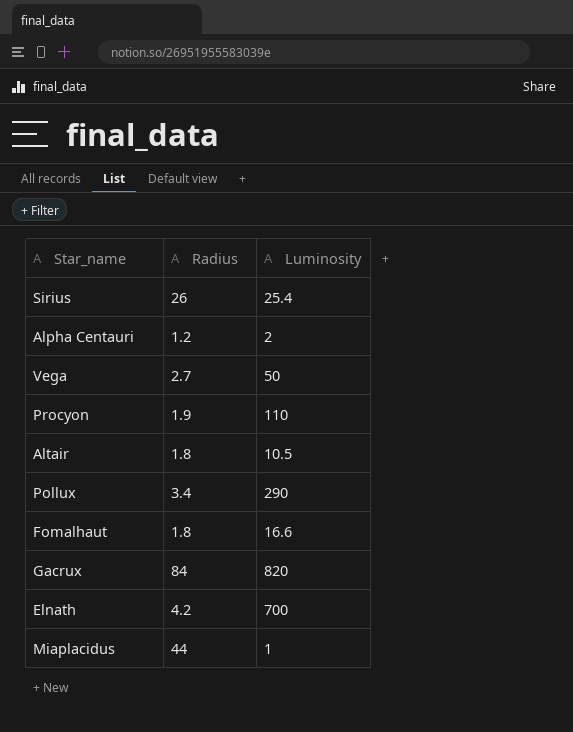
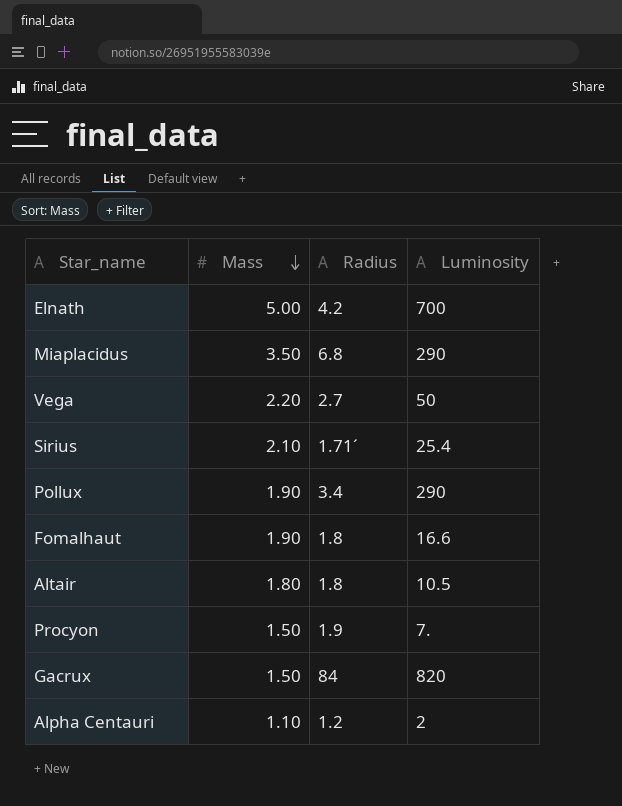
row order: none -> Mass descending
column Mass | position: none -> 2
Miaplacidus | Radius: 44 -> 6.8
Miaplacidus | Luminosity: 1 -> 290
Sirius | Radius: 26 -> 1.71´
Procyon | Luminosity: 110 -> 7.

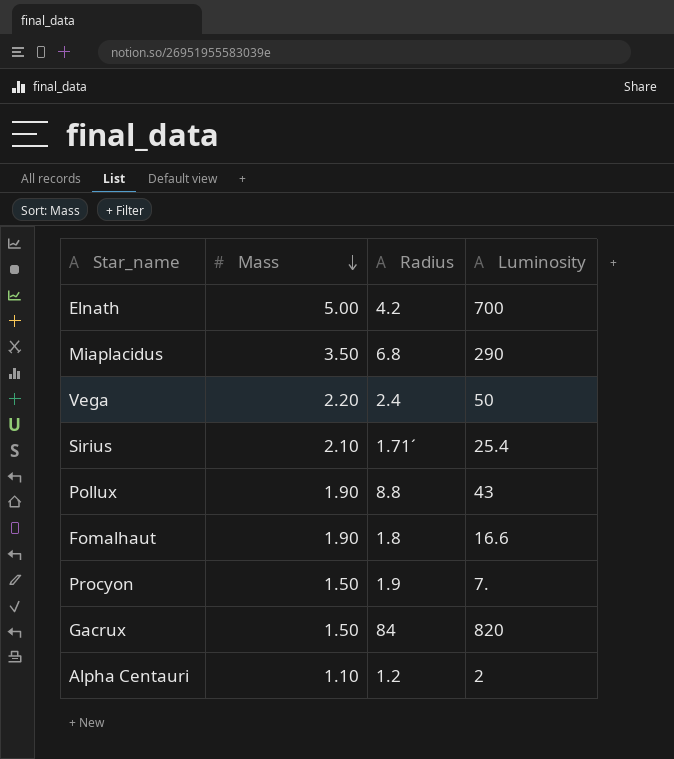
row Altair: 1.80 | 1.8 | 10.5 -> none
Vega | Radius: 2.7 -> 2.4
Pollux | Radius: 3.4 -> 8.8
Pollux | Luminosity: 290 -> 43

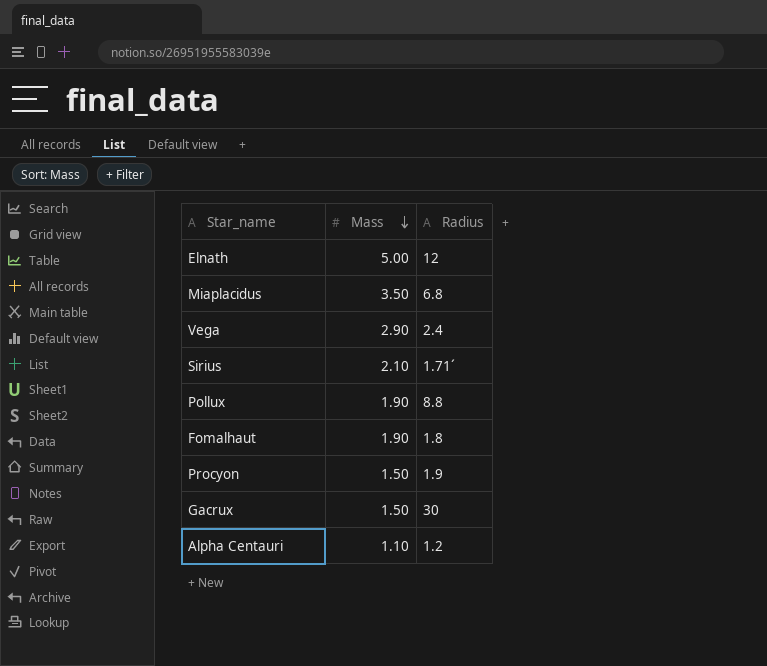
column Luminosity | position: 4 -> none
Elnath | Radius: 4.2 -> 12
Vega | Mass: 2.20 -> 2.90
Gacrux | Radius: 84 -> 30

